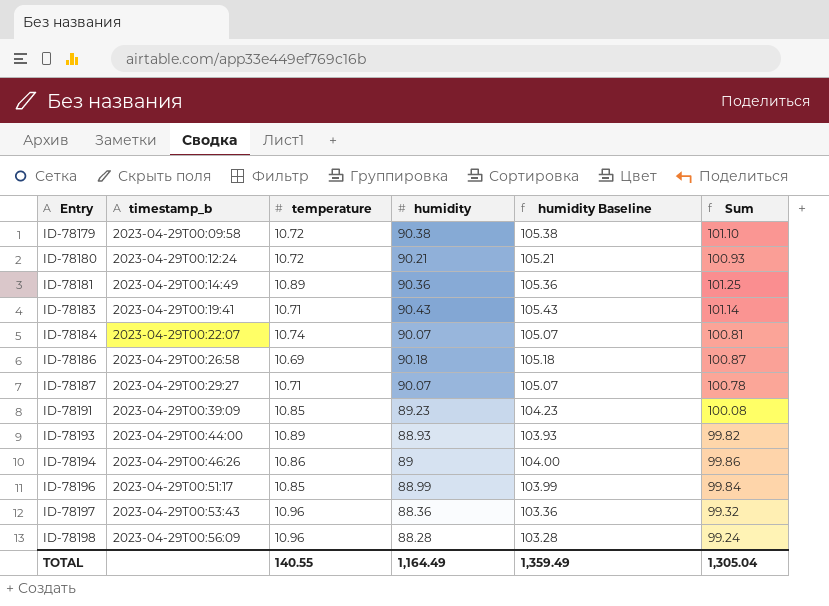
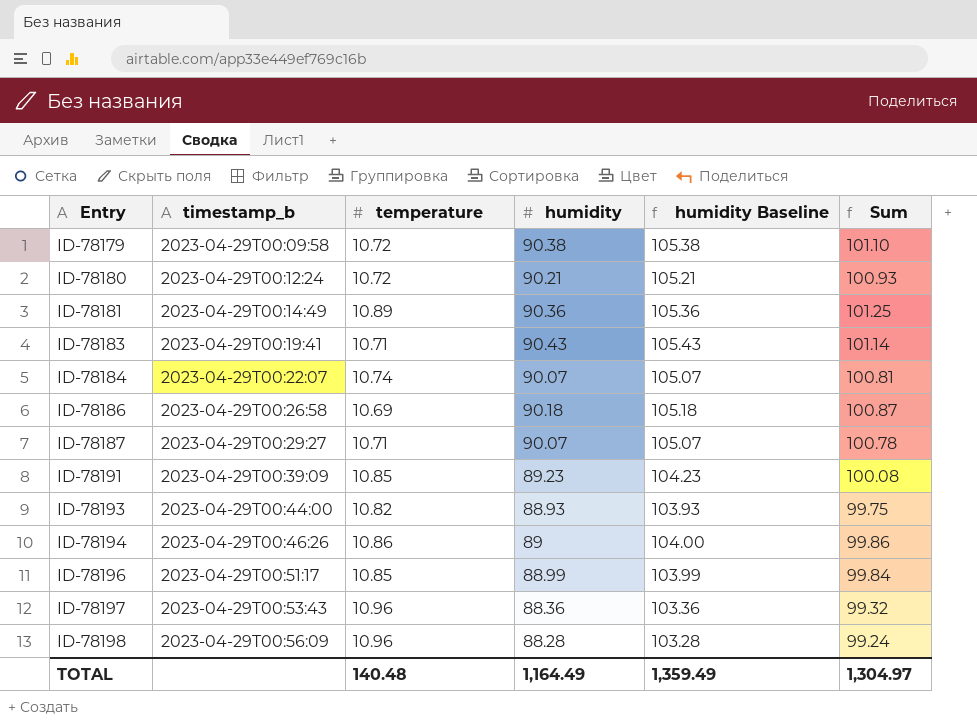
ID-78193 | temperature: 10.89 -> 10.82
ID-78193 | Sum: 99.82 -> 99.75
TOTAL | temperature: 140.55 -> 140.48
TOTAL | Sum: 1,305.04 -> 1,304.97

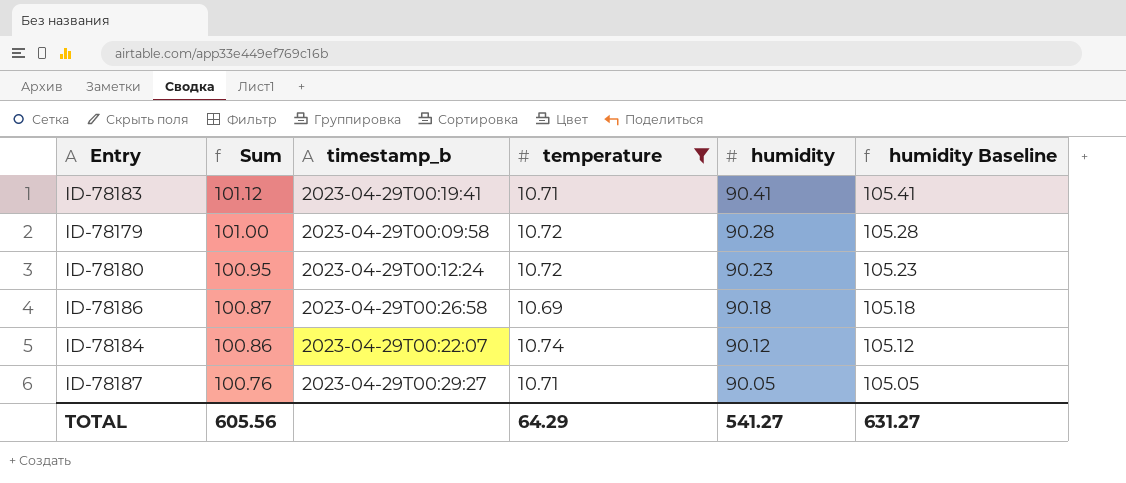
filter: none -> temperature <= 10.74
row order: Entry ascending -> Sum descending
column Sum | position: 6 -> 2
ID-78183 | Sum: 101.14 -> 101.12
ID-78183 | humidity: 90.43 -> 90.41
ID-78183 | humidity Baseline: 105.43 -> 105.41
ID-78179 | Sum: 101.10 -> 101.00
ID-78179 | humidity: 90.38 -> 90.28
ID-78179 | humidity Baseline: 105.38 -> 105.28
ID-78180 | Sum: 100.93 -> 100.95
ID-78180 | humidity: 90.21 -> 90.23
ID-78180 | humidity Baseline: 105.21 -> 105.23
ID-78184 | Sum: 100.81 -> 100.86
ID-78184 | humidity: 90.07 -> 90.12
ID-78184 | humidity Baseline: 105.07 -> 105.12
ID-78187 | Sum: 100.78 -> 100.76
ID-78187 | humidity: 90.07 -> 90.05
ID-78187 | humidity Baseline: 105.07 -> 105.05
TOTAL | Sum: 1,304.97 -> 605.56
TOTAL | temperature: 140.48 -> 64.29
TOTAL | humidity: 1,164.49 -> 541.27
TOTAL | humidity Baseline: 1,359.49 -> 631.27

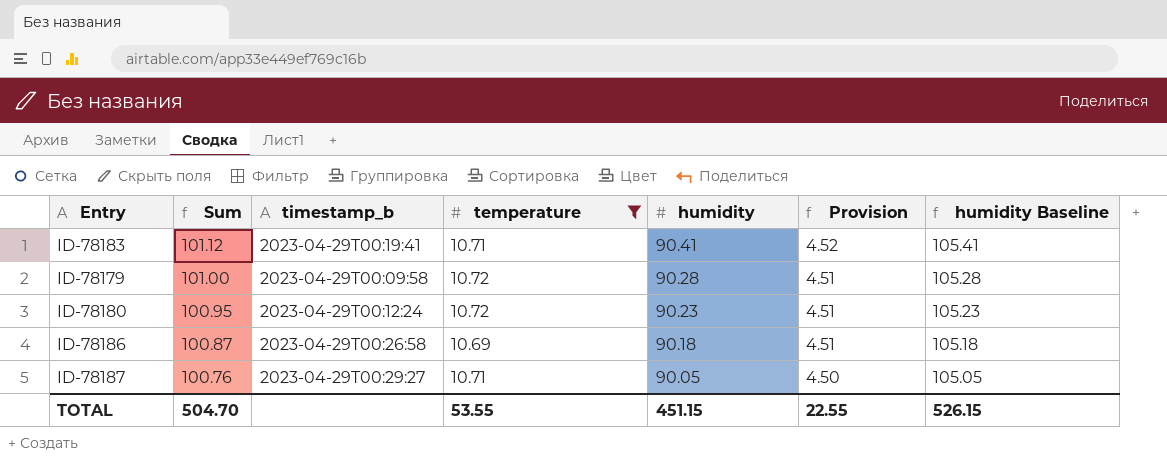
column Provision | formula: none -> [humidity] * 0.05
row ID-78184: 100.86 | 2023-04-29T00:22:07 | 10.74 | 90.12 | 105.12 -> none
TOTAL | Sum: 605.56 -> 504.70
TOTAL | temperature: 64.29 -> 53.55
TOTAL | humidity: 541.27 -> 451.15
TOTAL | humidity Baseline: 631.27 -> 526.15

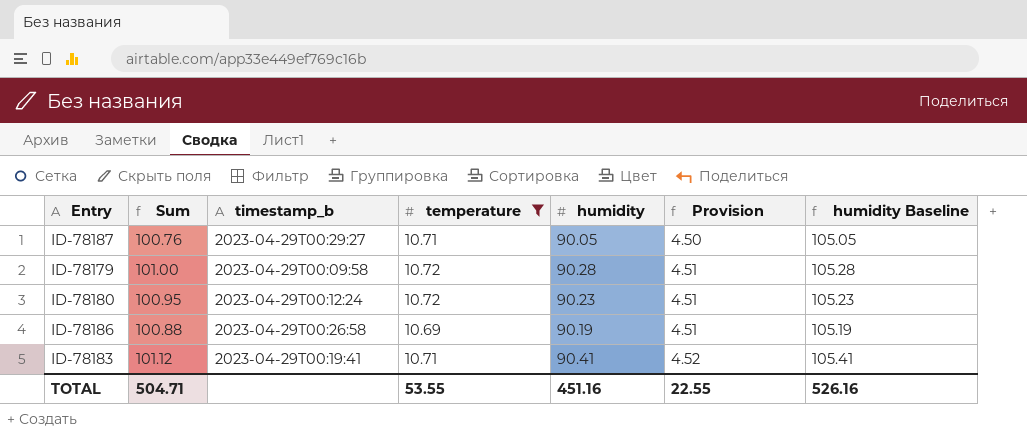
row order: Sum descending -> Provision ascending
ID-78186 | Sum: 100.87 -> 100.88
ID-78186 | humidity: 90.18 -> 90.19
ID-78186 | humidity Baseline: 105.18 -> 105.19
TOTAL | Sum: 504.70 -> 504.71
TOTAL | humidity: 451.15 -> 451.16
TOTAL | humidity Baseline: 526.15 -> 526.16

